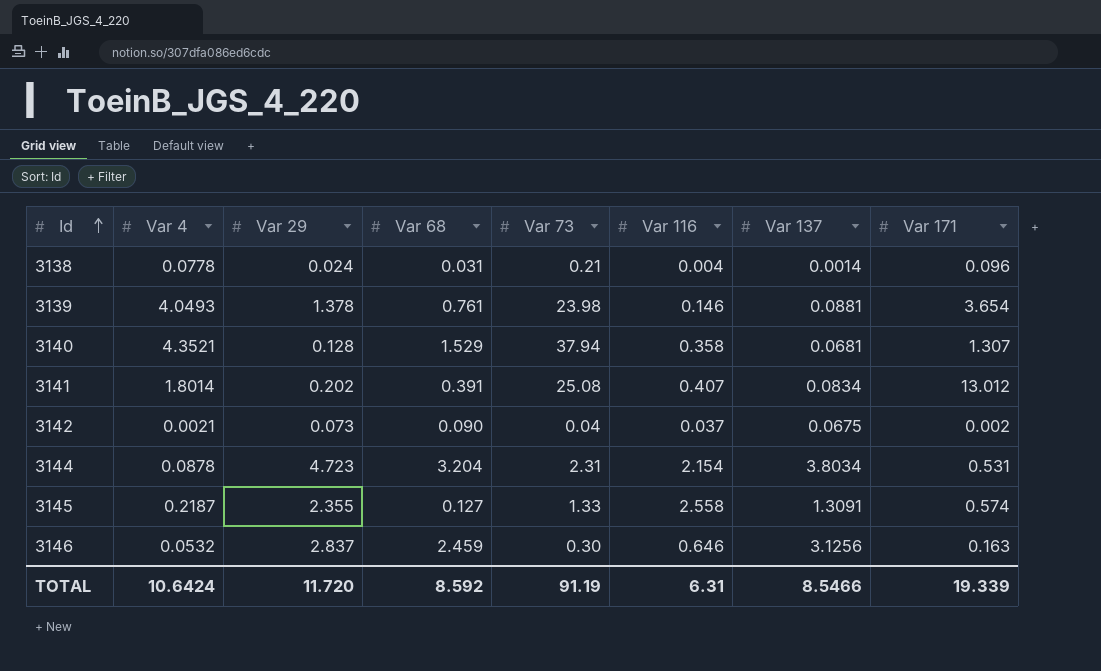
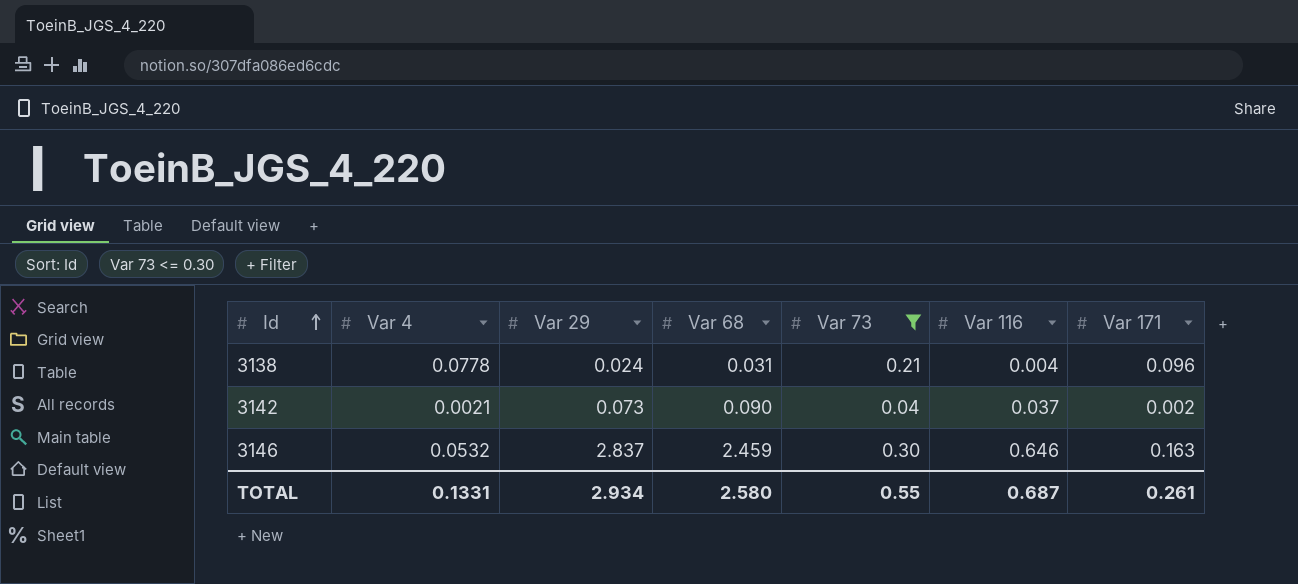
filter: none -> Var 73 <= 0.30
column Var 137 | position: 7 -> none
TOTAL | Var 4: 10.6424 -> 0.1331
TOTAL | Var 29: 11.720 -> 2.934
TOTAL | Var 68: 8.592 -> 2.580
TOTAL | Var 73: 91.19 -> 0.55
TOTAL | Var 116: 6.31 -> 0.687
TOTAL | Var 171: 19.339 -> 0.261

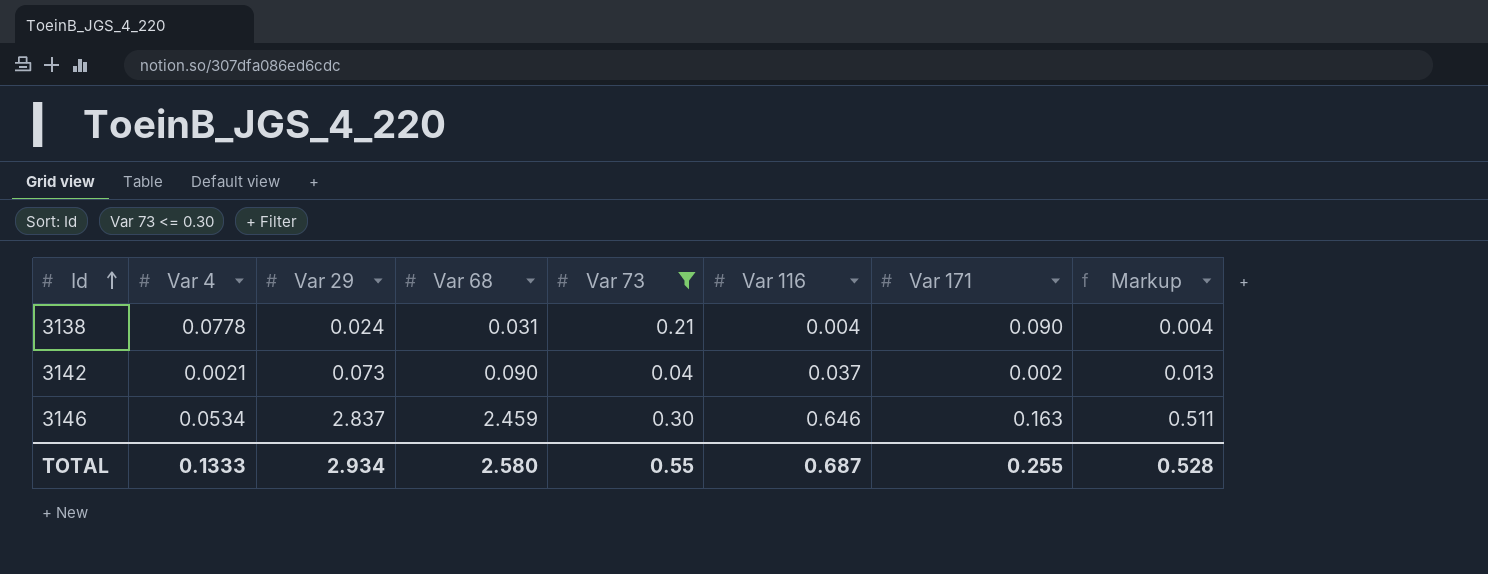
column Markup | formula: none -> [Var 29] * 0.18
3138 | Var 171: 0.096 -> 0.090
3146 | Var 4: 0.0532 -> 0.0534
TOTAL | Var 4: 0.1331 -> 0.1333
TOTAL | Var 171: 0.261 -> 0.255

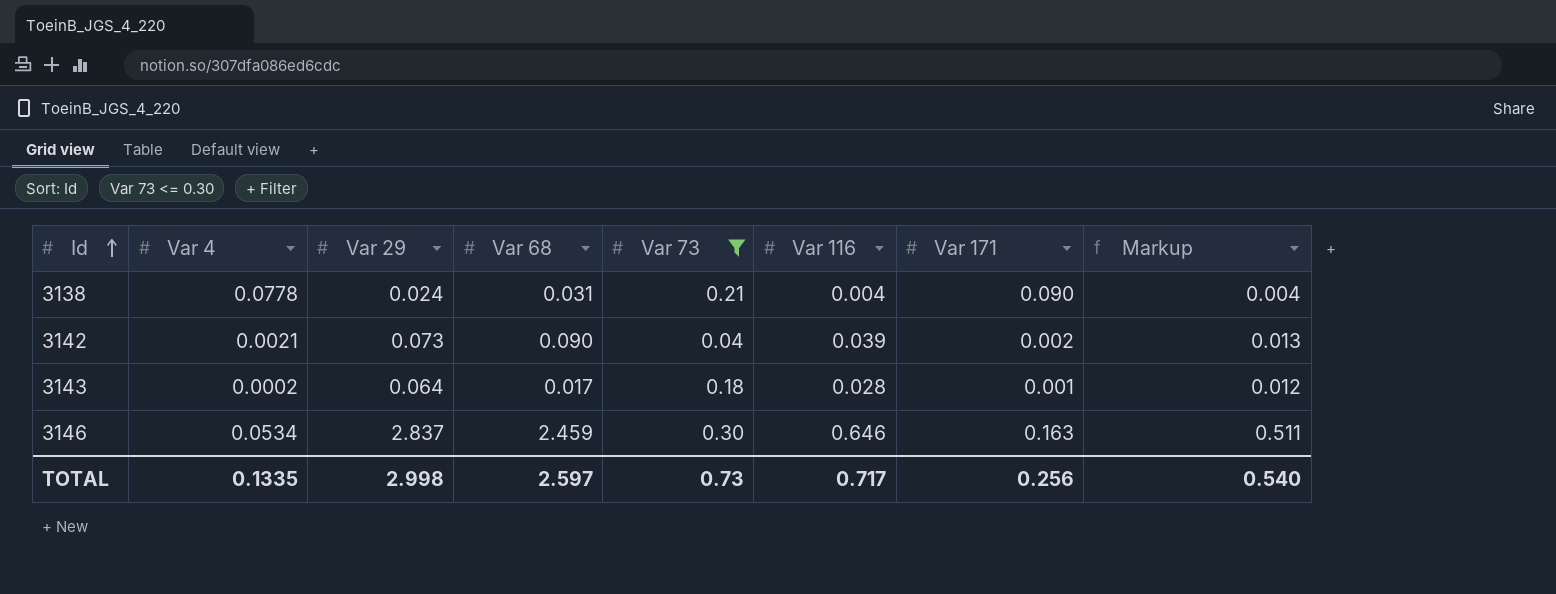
3142 | Var 116: 0.037 -> 0.039
row 3143: none -> 0.0002 | 0.064 | 0.017 | 0.18 | 0.028 | 0.001 | 0.012
TOTAL | Var 4: 0.1333 -> 0.1335
TOTAL | Var 29: 2.934 -> 2.998
TOTAL | Var 68: 2.580 -> 2.597
TOTAL | Var 73: 0.55 -> 0.73
TOTAL | Var 116: 0.687 -> 0.717
TOTAL | Var 171: 0.255 -> 0.256
TOTAL | Markup: 0.528 -> 0.540

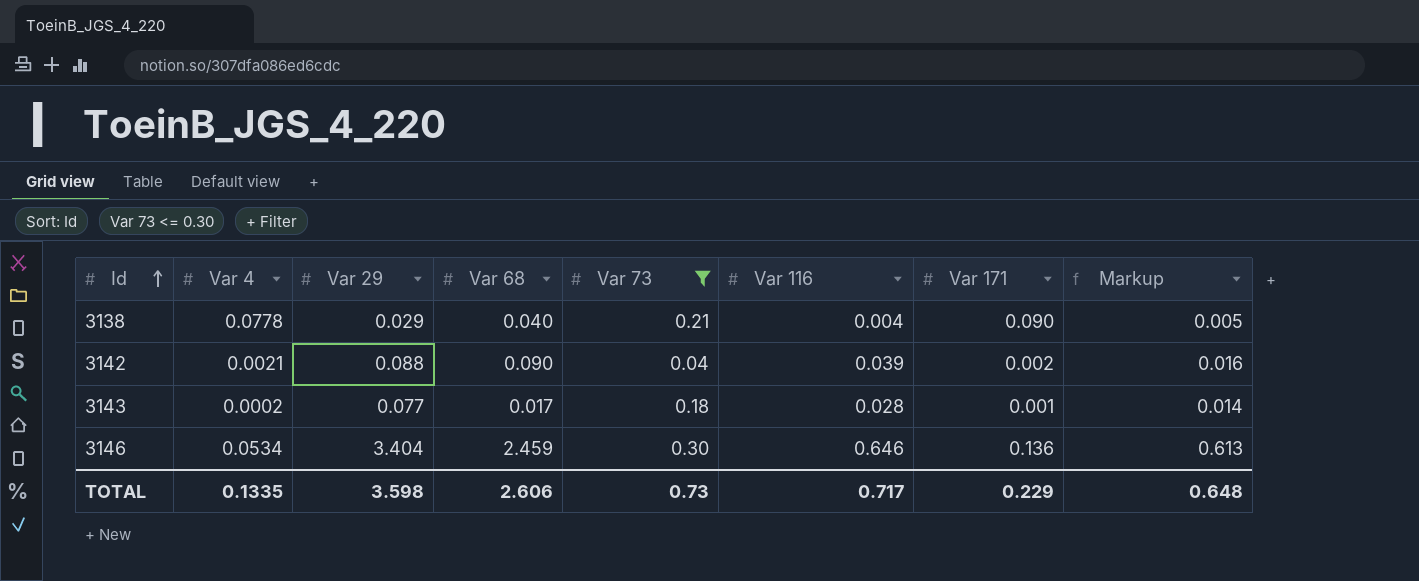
3138 | Var 29: 0.024 -> 0.029
3138 | Var 68: 0.031 -> 0.040
3138 | Markup: 0.004 -> 0.005
3142 | Var 29: 0.073 -> 0.088
3142 | Markup: 0.013 -> 0.016
3143 | Var 29: 0.064 -> 0.077
3143 | Markup: 0.012 -> 0.014
3146 | Var 29: 2.837 -> 3.404
3146 | Var 171: 0.163 -> 0.136
3146 | Markup: 0.511 -> 0.613
TOTAL | Var 29: 2.998 -> 3.598
TOTAL | Var 68: 2.597 -> 2.606
TOTAL | Var 171: 0.256 -> 0.229
TOTAL | Markup: 0.540 -> 0.648

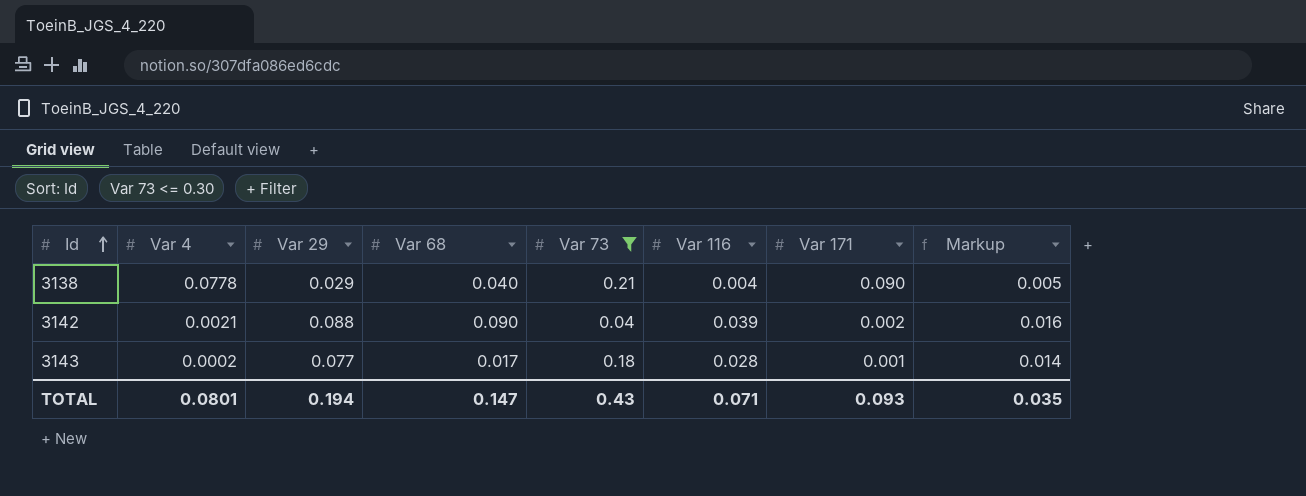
row 3146: 0.0534 | 3.404 | 2.459 | 0.30 | 0.646 | 0.136 | 0.613 -> none
TOTAL | Var 4: 0.1335 -> 0.0801
TOTAL | Var 29: 3.598 -> 0.194
TOTAL | Var 68: 2.606 -> 0.147
TOTAL | Var 73: 0.73 -> 0.43
TOTAL | Var 116: 0.717 -> 0.071
TOTAL | Var 171: 0.229 -> 0.093
TOTAL | Markup: 0.648 -> 0.035

